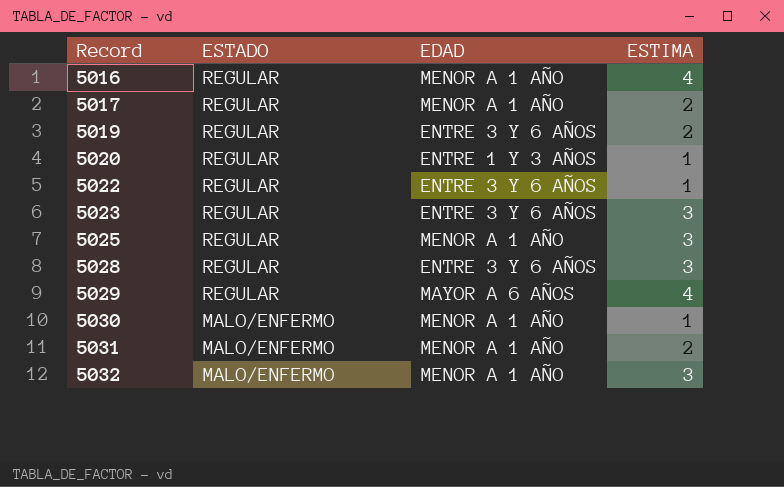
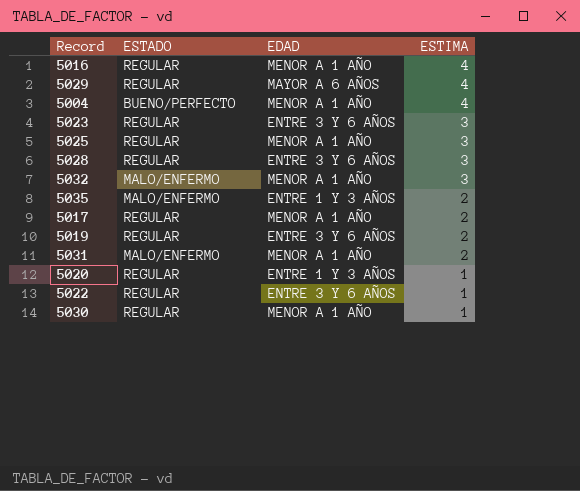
row order: Record ascending -> ESTIMA descending
row 5004: none -> BUENO/PERFECTO | MENOR A 1 AÑO | 4
row 5035: none -> MALO/ENFERMO | ENTRE 1 Y 3 AÑOS | 2
5030 | ESTADO: MALO/ENFERMO -> REGULAR

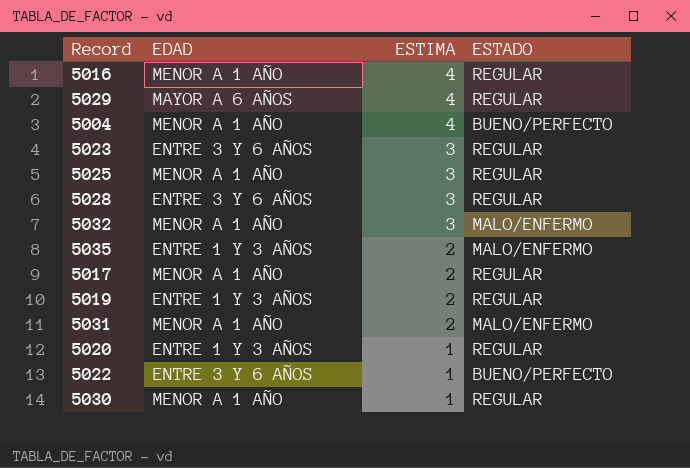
column ESTADO | position: 2 -> 4
5019 | EDAD: ENTRE 3 Y 6 AÑOS -> ENTRE 1 Y 3 AÑOS
5022 | ESTADO: REGULAR -> BUENO/PERFECTO

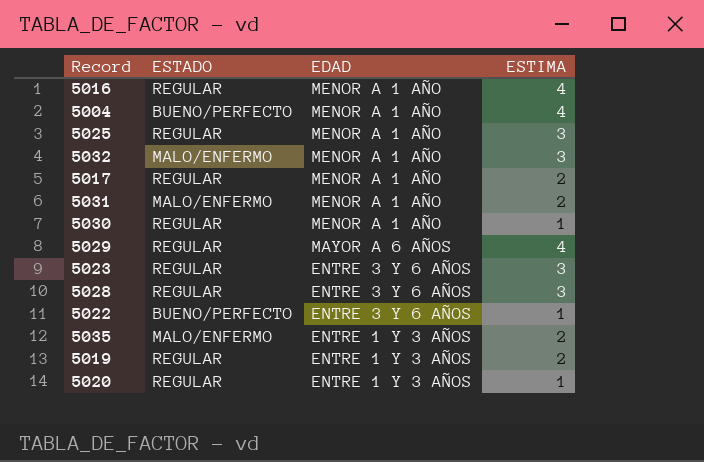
row order: ESTIMA descending -> EDAD descending
column ESTADO | position: 4 -> 2

